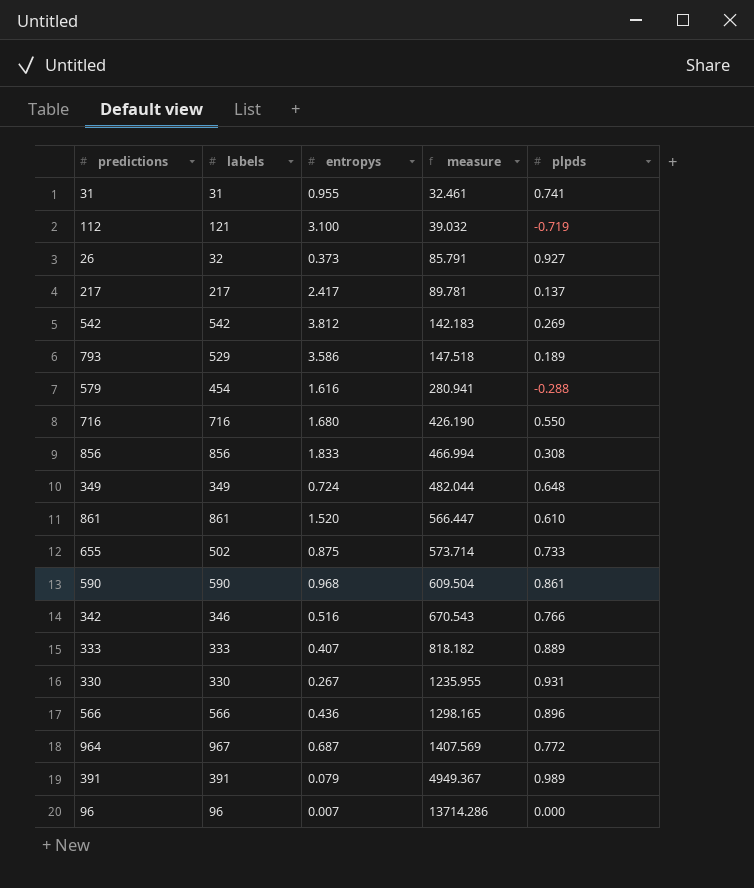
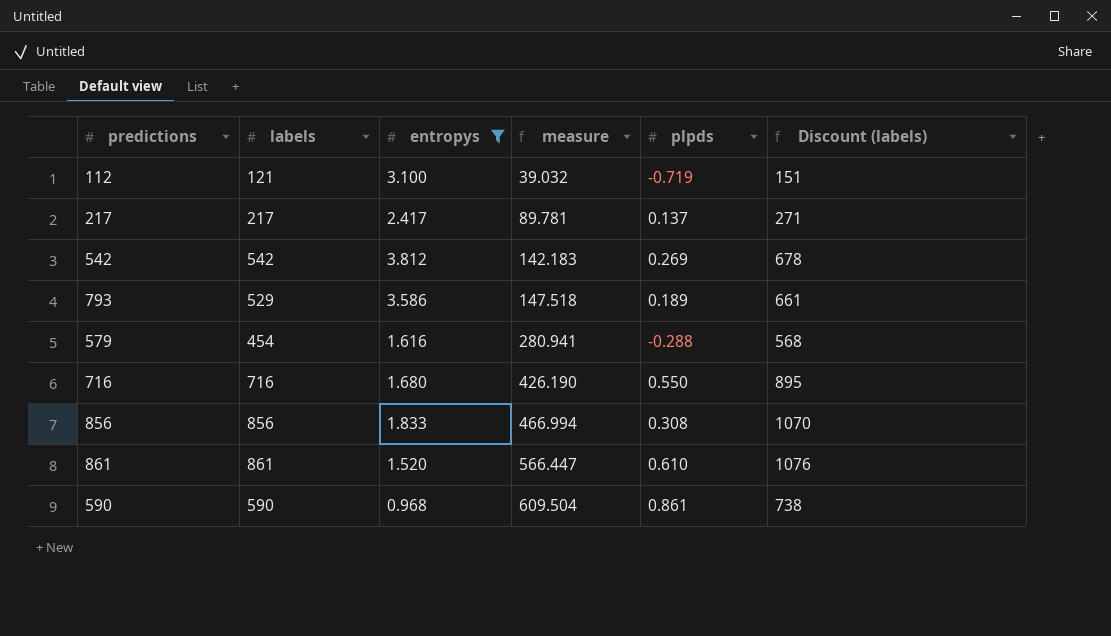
filter: none -> entropys >= 0.968
column Discount (labels) | formula: none -> [labels] * 1.25

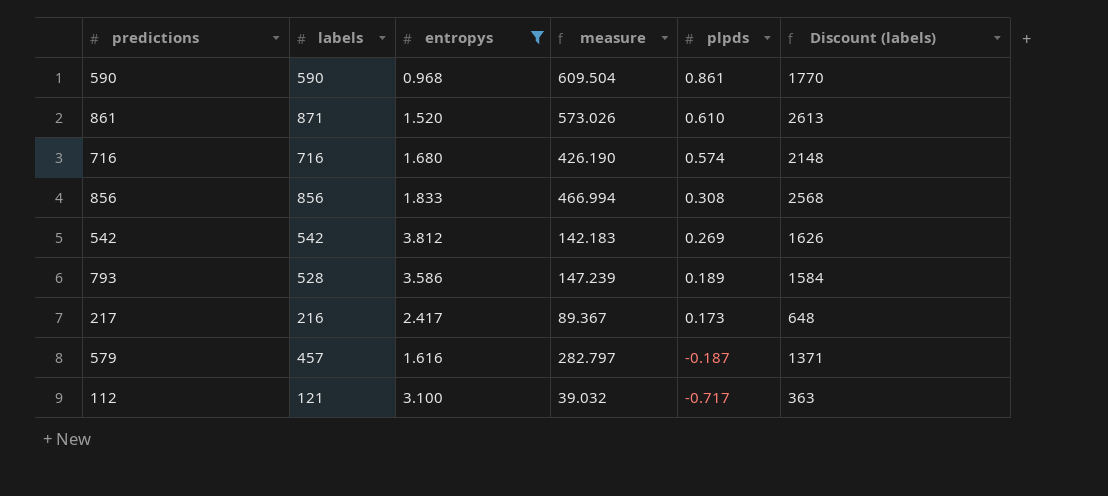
row order: measure ascending -> plpds descending
column Discount (labels) | formula: [labels] * 1.25 -> [labels] * 3
861 | labels: 861 -> 871
861 | measure: 566.447 -> 573.026
716 | plpds: 0.550 -> 0.574
793 | labels: 529 -> 528
793 | measure: 147.518 -> 147.239
217 | labels: 217 -> 216
217 | measure: 89.781 -> 89.367
217 | plpds: 0.137 -> 0.173
579 | labels: 454 -> 457
579 | measure: 280.941 -> 282.797
579 | plpds: -0.288 -> -0.187
112 | plpds: -0.719 -> -0.717

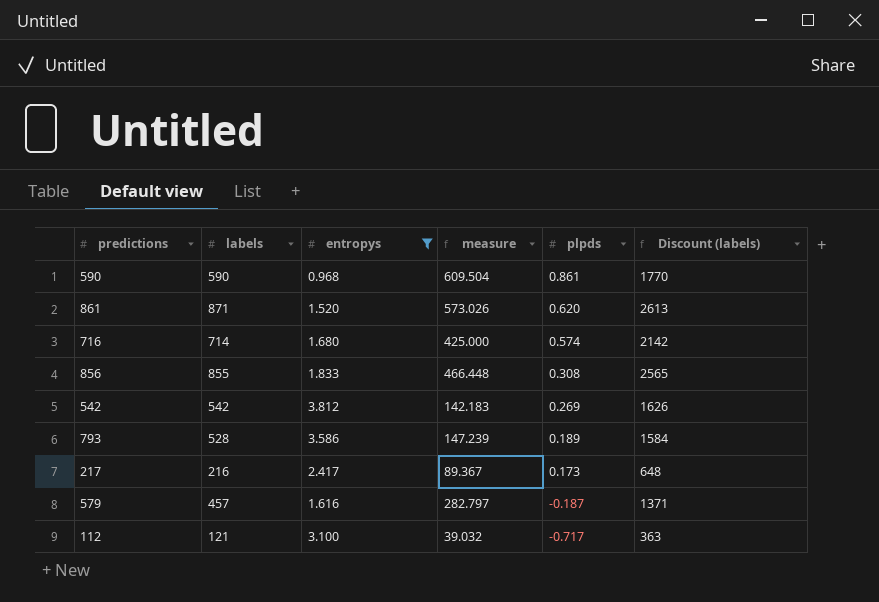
861 | plpds: 0.610 -> 0.620
716 | labels: 716 -> 714
716 | measure: 426.190 -> 425.000
716 | Discount (labels): 2148 -> 2142
856 | labels: 856 -> 855
856 | measure: 466.994 -> 466.448
856 | Discount (labels): 2568 -> 2565

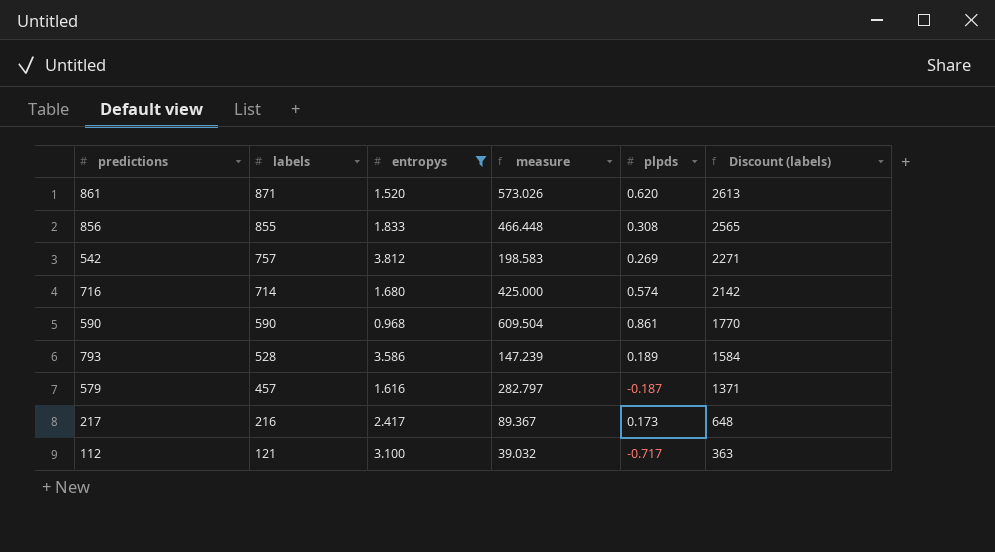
row order: plpds descending -> labels descending
542 | labels: 542 -> 757
542 | measure: 142.183 -> 198.583
542 | Discount (labels): 1626 -> 2271

